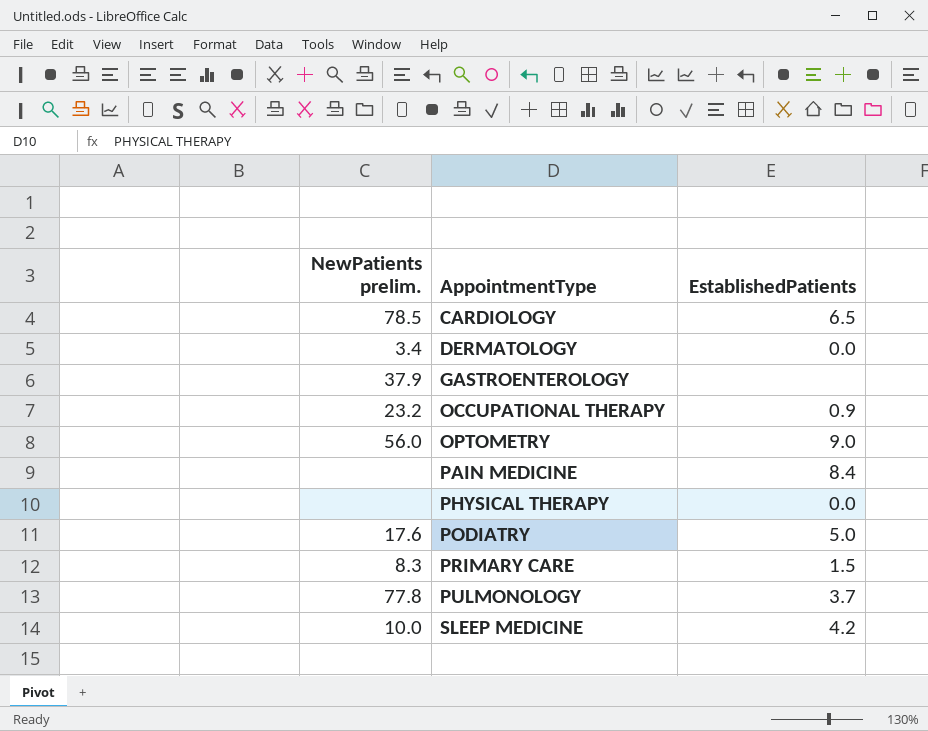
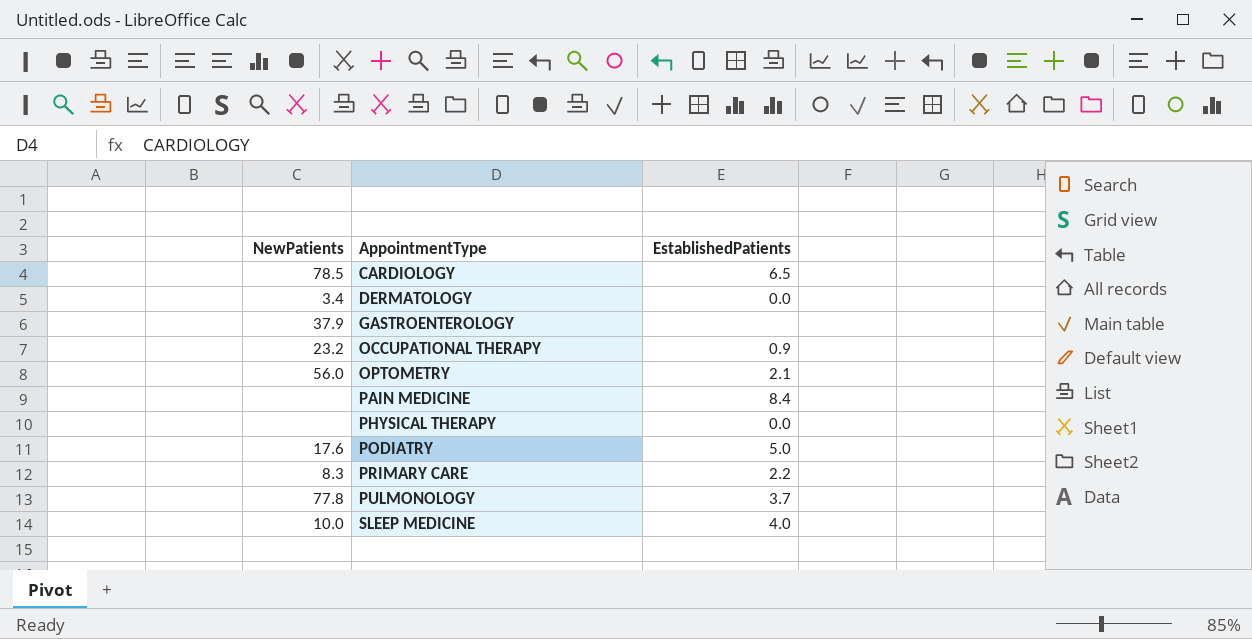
column name: NewPatients prelim. -> NewPatients
OPTOMETRY | EstablishedPatients: 9.0 -> 2.1
PRIMARY CARE | EstablishedPatients: 1.5 -> 2.2
SLEEP MEDICINE | EstablishedPatients: 4.2 -> 4.0

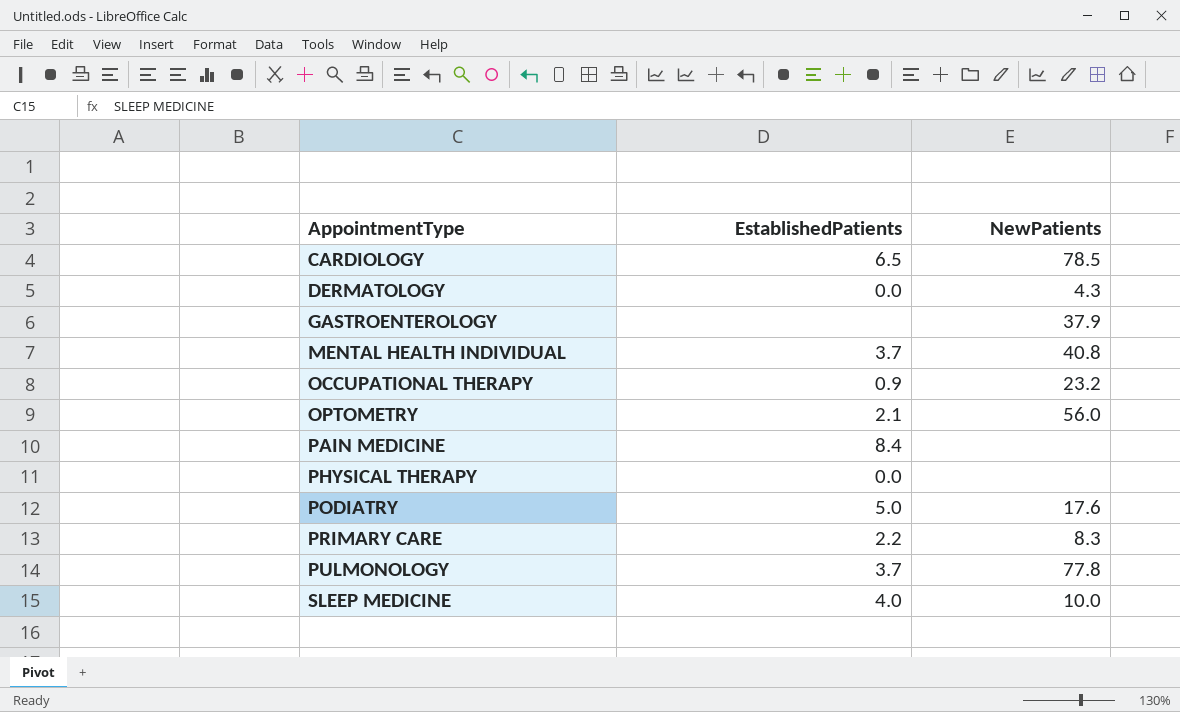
column NewPatients | position: 1 -> 3
DERMATOLOGY | NewPatients: 3.4 -> 4.3
row MENTAL HEALTH INDIVIDUAL: none -> 3.7 | 40.8

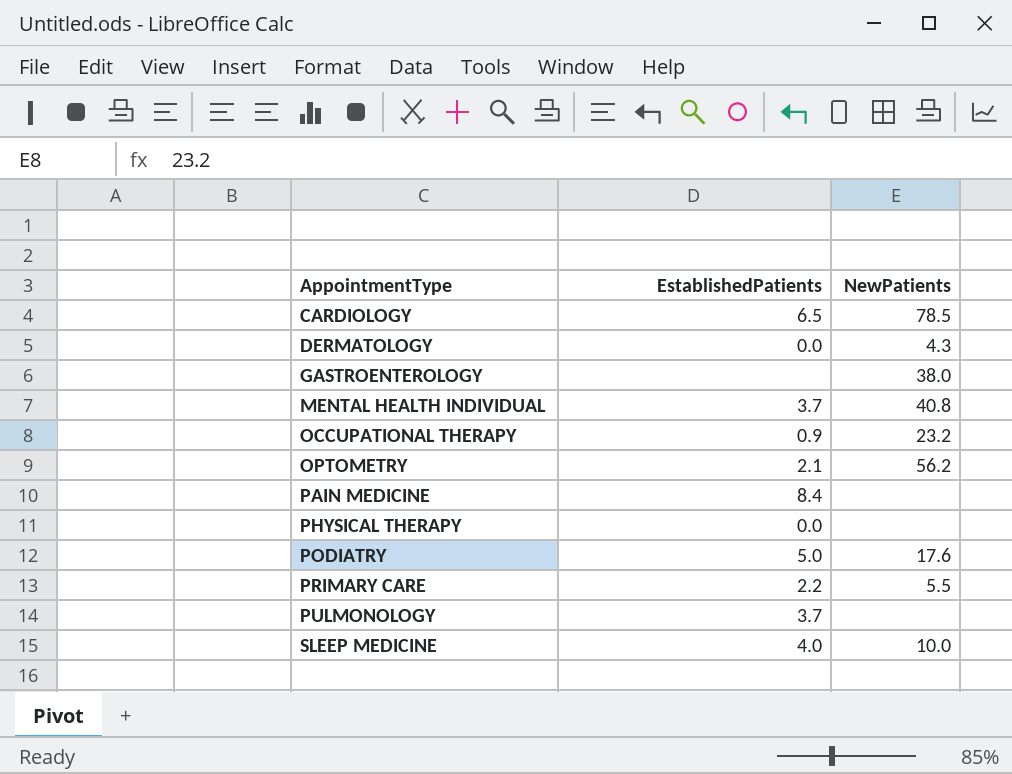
GASTROENTEROLOGY | NewPatients: 37.9 -> 38.0
OPTOMETRY | NewPatients: 56.0 -> 56.2
PRIMARY CARE | NewPatients: 8.3 -> 5.5
PULMONOLOGY | NewPatients: 77.8 -> none

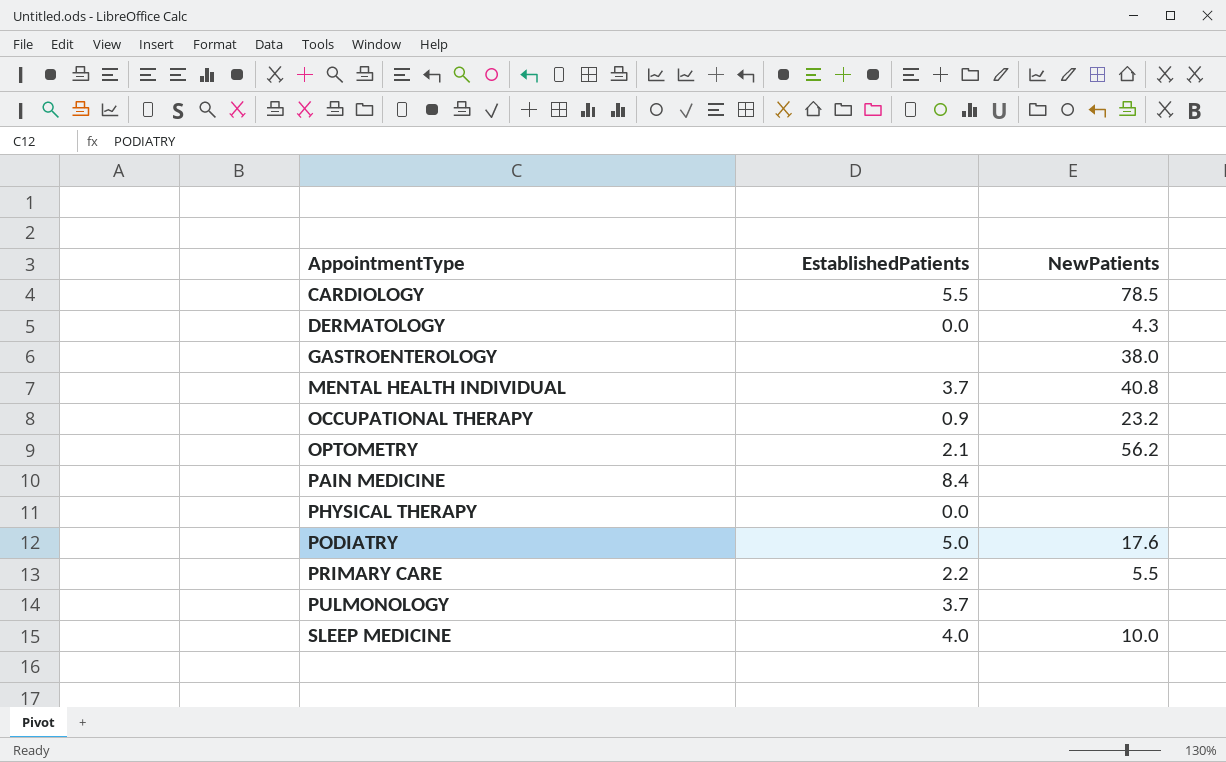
CARDIOLOGY | EstablishedPatients: 6.5 -> 5.5

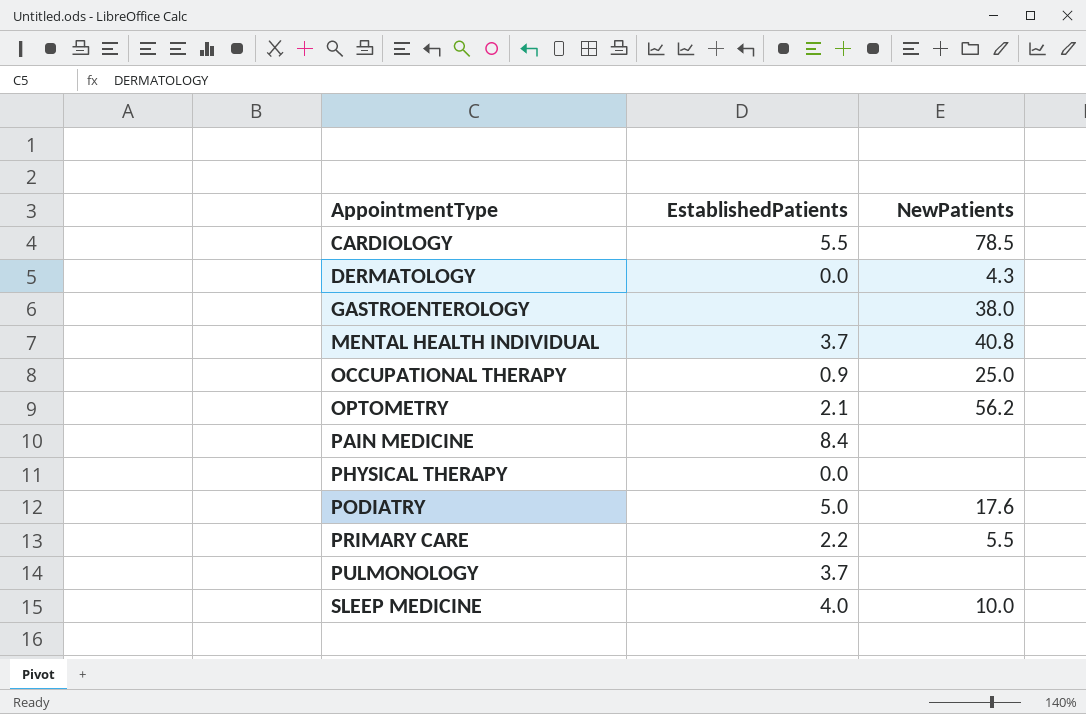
OCCUPATIONAL THERAPY | NewPatients: 23.2 -> 25.0

